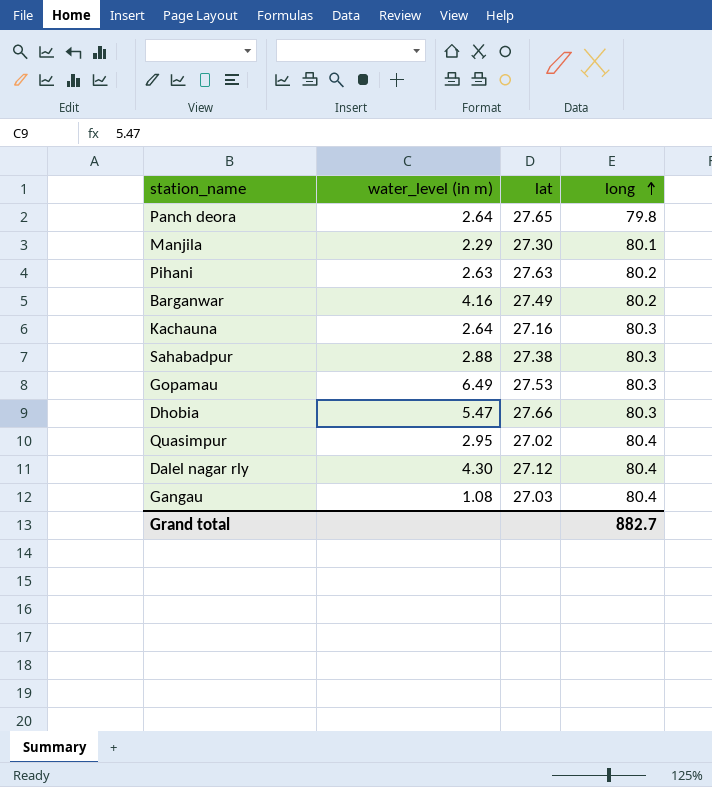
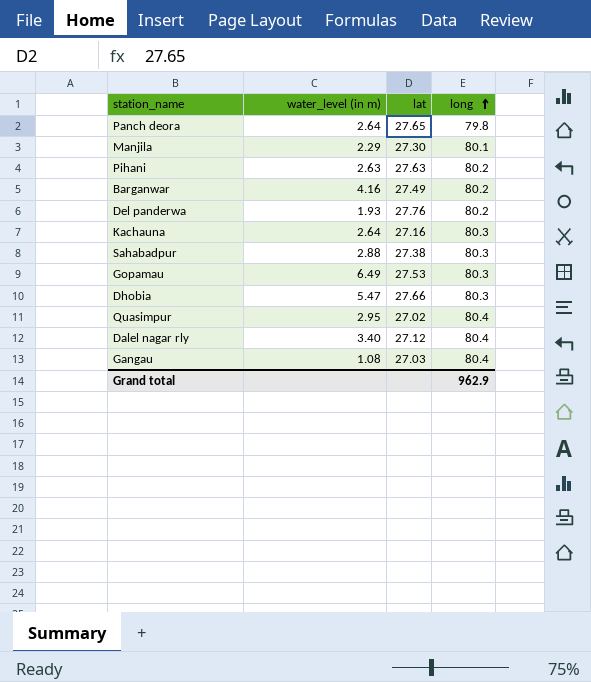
row Del panderwa: none -> 1.93 | 27.76 | 80.2
Dalel nagar rly | water_level (in m): 4.30 -> 3.40
Grand total | long: 882.7 -> 962.9

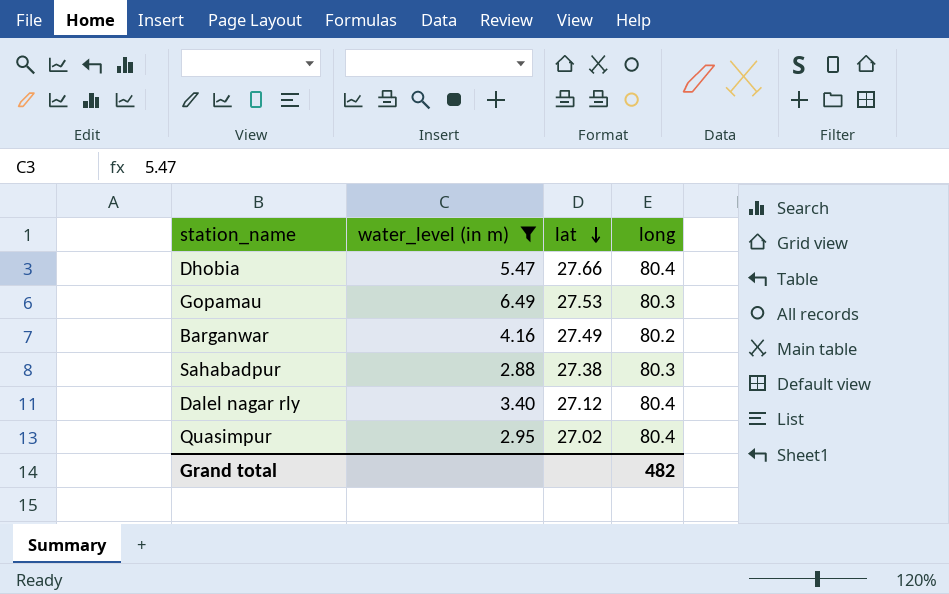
filter: none -> water_level (in m) >= 2.88
row order: long ascending -> lat descending
Dhobia | long: 80.3 -> 80.4
Grand total | long: 962.9 -> 482

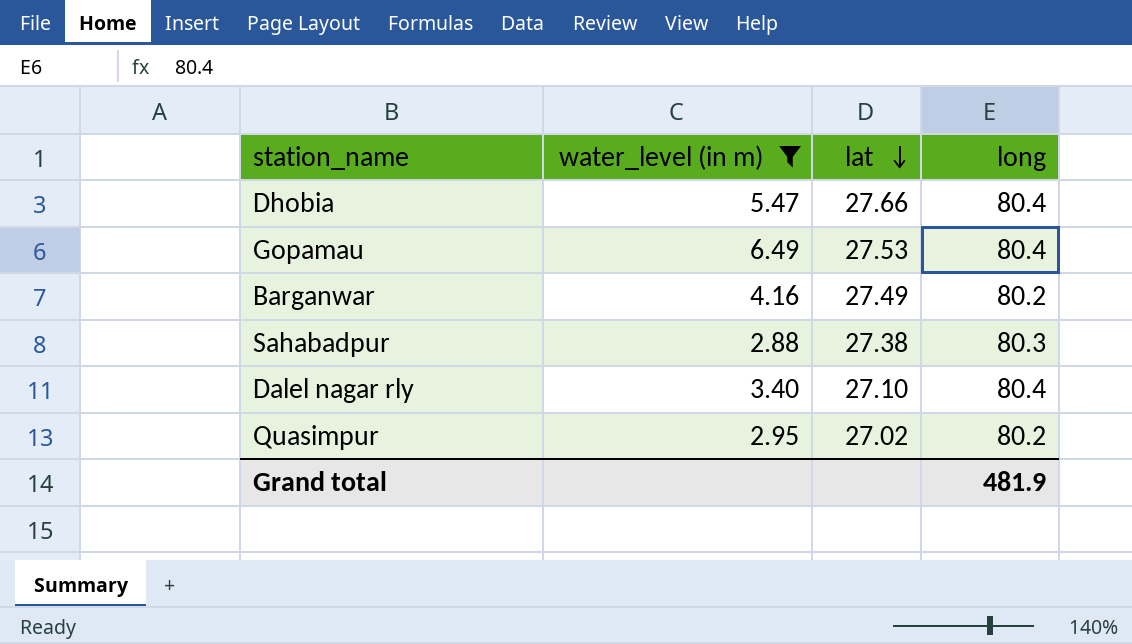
Gopamau | long: 80.3 -> 80.4
Dalel nagar rly | lat: 27.12 -> 27.10
Quasimpur | long: 80.4 -> 80.2
Grand total | long: 482 -> 481.9

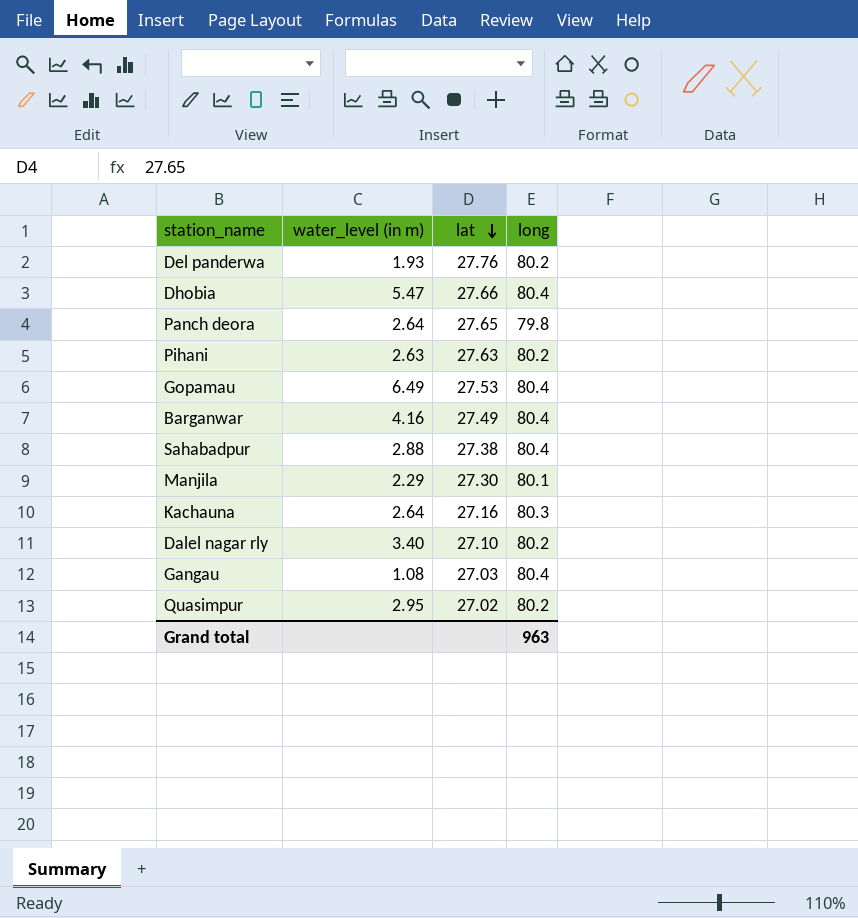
filter: water_level (in m) >= 2.88 -> none
Barganwar | long: 80.2 -> 80.4
Sahabadpur | long: 80.3 -> 80.4
Dalel nagar rly | long: 80.4 -> 80.2
Grand total | long: 481.9 -> 963

